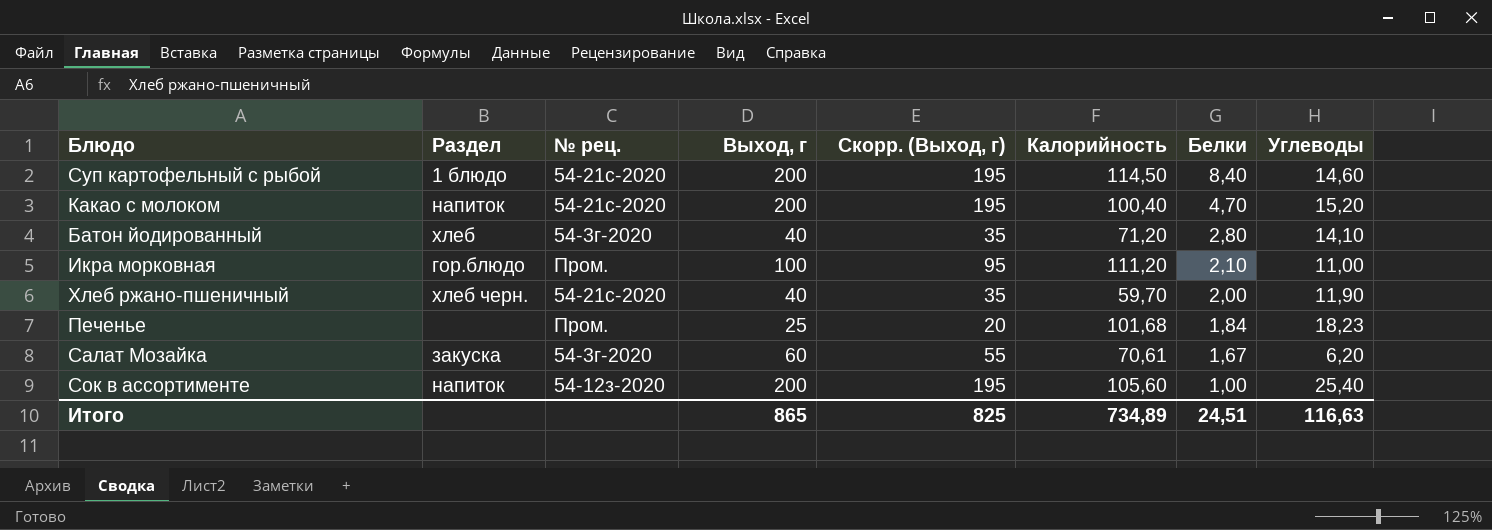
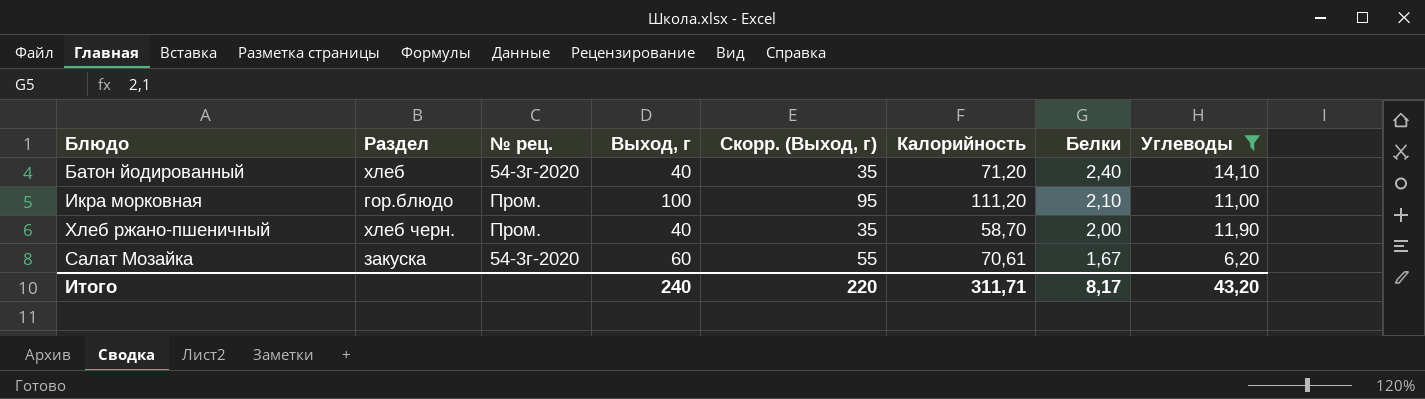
filter: none -> Углеводы <= 14,10
Батон йодированный | Белки: 2,80 -> 2,40
Хлеб ржано-пшеничный | № рец.: 54-21с-2020 -> Пром.
Хлеб ржано-пшеничный | Калорийность: 59,70 -> 58,70
Итого | Выход, г: 865 -> 240
Итого | Скорр. (Выход, г): 825 -> 220
Итого | Калорийность: 734,89 -> 311,71
Итого | Белки: 24,51 -> 8,17
Итого | Углеводы: 116,63 -> 43,20

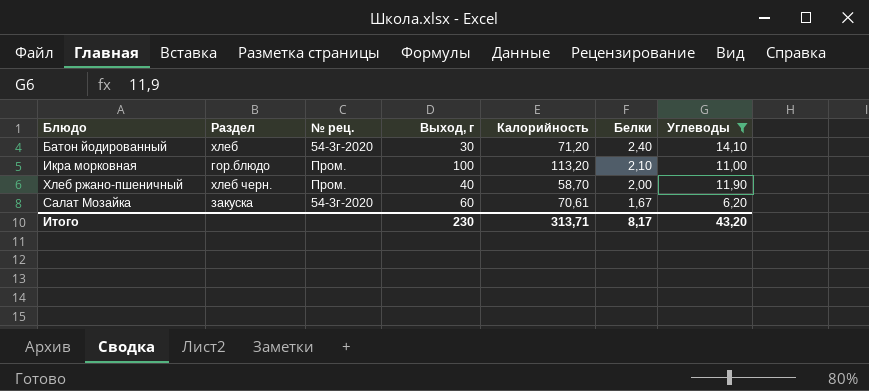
column Скорр. (Выход, г) | formula: [Выход, г] - 5 -> none
Батон йодированный | Выход, г: 40 -> 30
Икра морковная | Калорийность: 111,20 -> 113,20
Итого | Выход, г: 240 -> 230
Итого | Калорийность: 311,71 -> 313,71

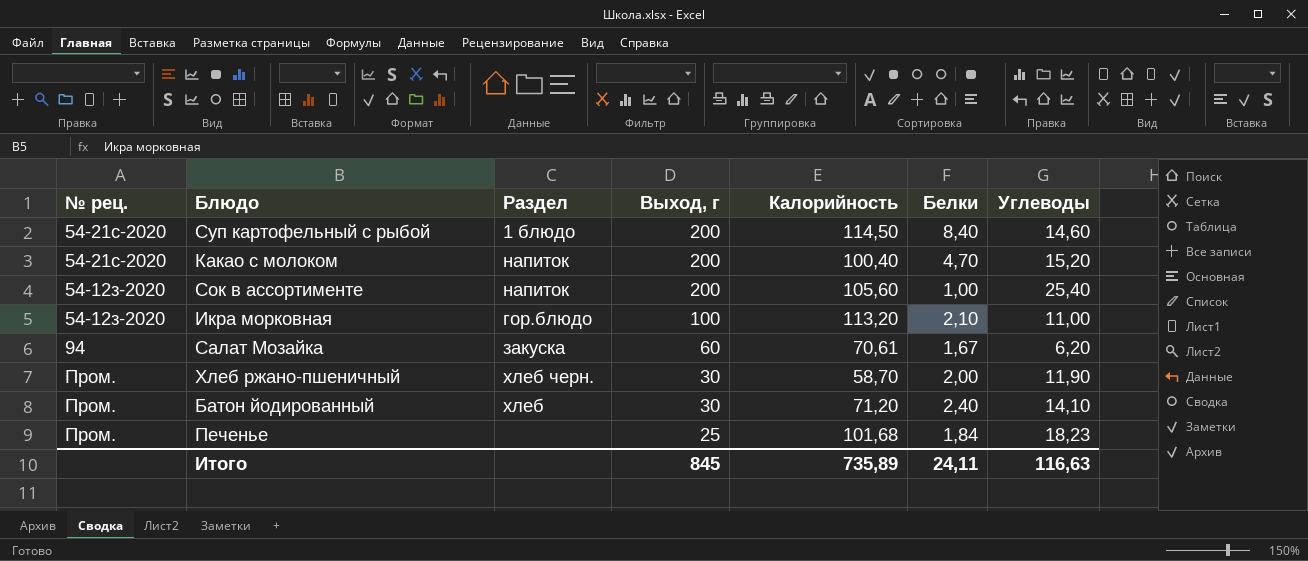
filter: Углеводы <= 14,10 -> none
row order: Белки descending -> Выход, г descending
column № рец. | position: 3 -> 1
Икра морковная | № рец.: Пром. -> 54-12з-2020
Салат Мозайка | № рец.: 54-3г-2020 -> 94
Хлеб ржано-пшеничный | Выход, г: 40 -> 30
Батон йодированный | № рец.: 54-3г-2020 -> Пром.
Итого | Выход, г: 230 -> 845
Итого | Калорийность: 313,71 -> 735,89
Итого | Белки: 8,17 -> 24,11
Итого | Углеводы: 43,20 -> 116,63

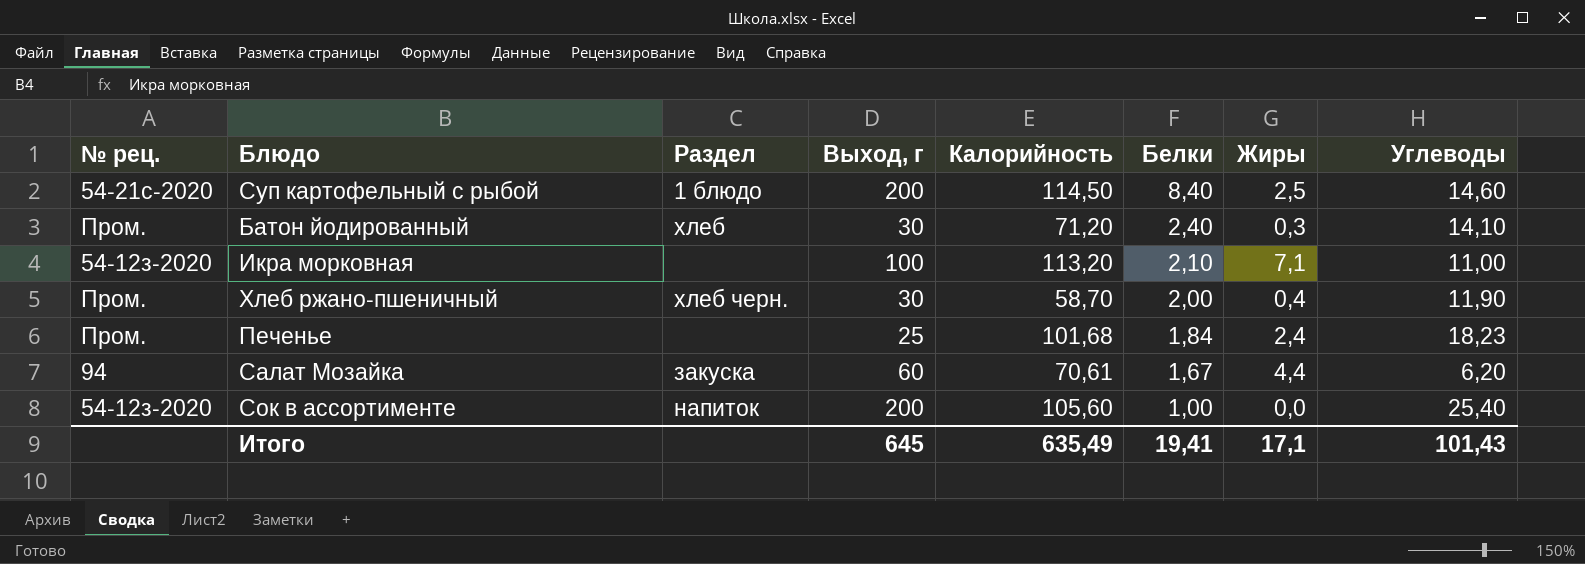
row order: Выход, г descending -> Белки descending
column Жиры | position: none -> 7
row Какао с молоком: 54-21с-2020 | напиток | 200 | 100,40 | 4,70 | 15,20 -> none
Икра морковная | Раздел: гор.блюдо -> none
Итого | Выход, г: 845 -> 645
Итого | Калорийность: 735,89 -> 635,49
Итого | Белки: 24,11 -> 19,41
Итого | Углеводы: 116,63 -> 101,43

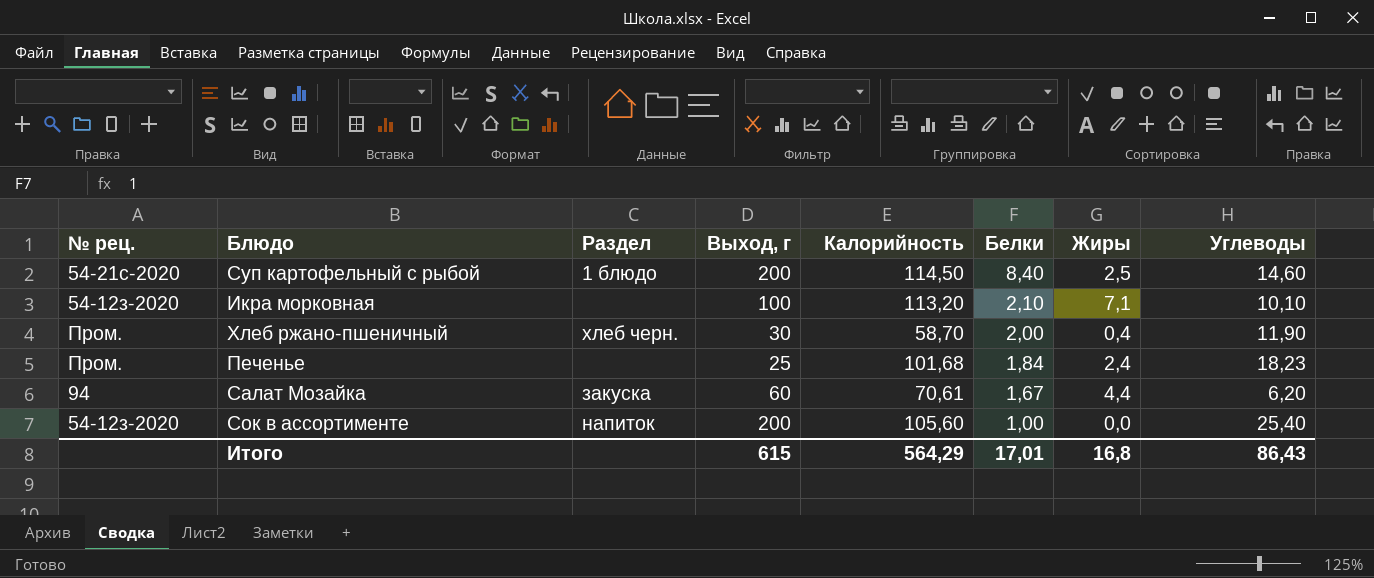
row Батон йодированный: Пром. | хлеб | 30 | 71,20 | 2,40 | 0,3 | 14,10 -> none
Икра морковная | Углеводы: 11,00 -> 10,10
Итого | Выход, г: 645 -> 615
Итого | Калорийность: 635,49 -> 564,29
Итого | Белки: 19,41 -> 17,01
Итого | Жиры: 17,1 -> 16,8
Итого | Углеводы: 101,43 -> 86,43

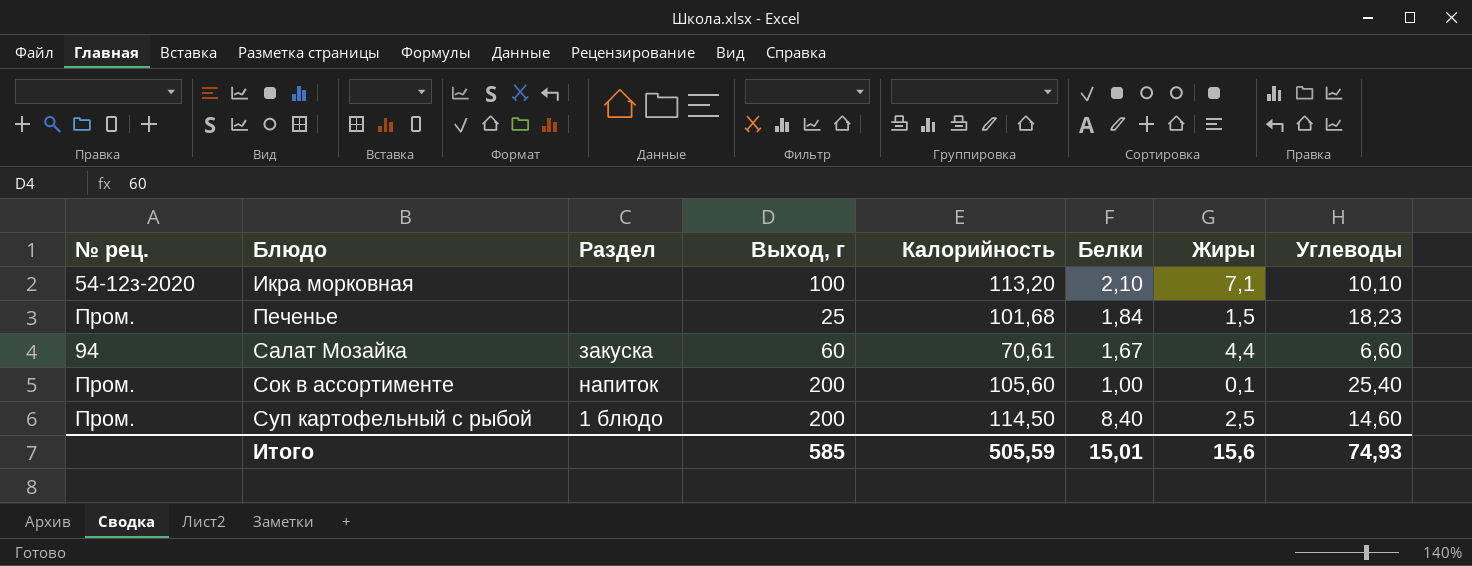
row order: Белки descending -> Блюдо ascending
row Хлеб ржано-пшеничный: Пром. | хлеб черн. | 30 | 58,70 | 2,00 | 0,4 | 11,90 -> none
Печенье | Жиры: 2,4 -> 1,5
Салат Мозайка | Углеводы: 6,20 -> 6,60
Сок в ассортименте | № рец.: 54-12з-2020 -> Пром.
Сок в ассортименте | Жиры: 0,0 -> 0,1
Суп картофельный с рыбой | № рец.: 54-21с-2020 -> Пром.
Итого | Выход, г: 615 -> 585
Итого | Калорийность: 564,29 -> 505,59
Итого | Белки: 17,01 -> 15,01
Итого | Жиры: 16,8 -> 15,6
Итого | Углеводы: 86,43 -> 74,93

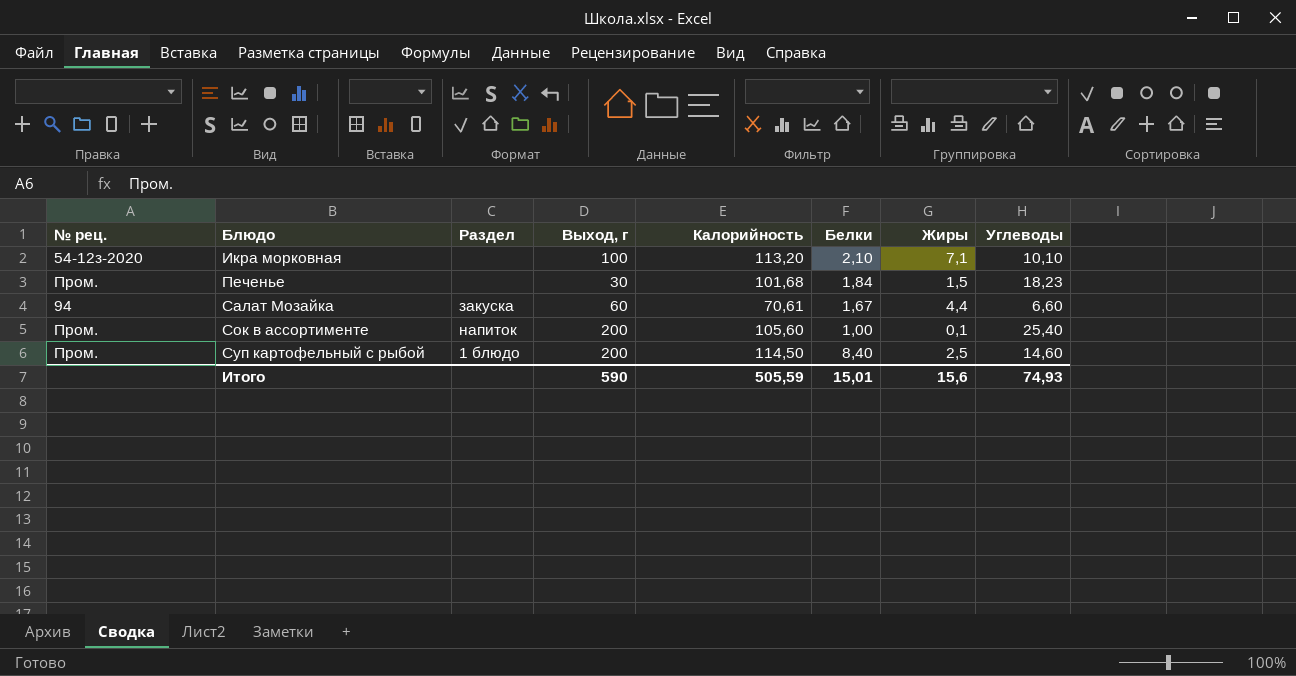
Печенье | Выход, г: 25 -> 30
Итого | Выход, г: 585 -> 590

